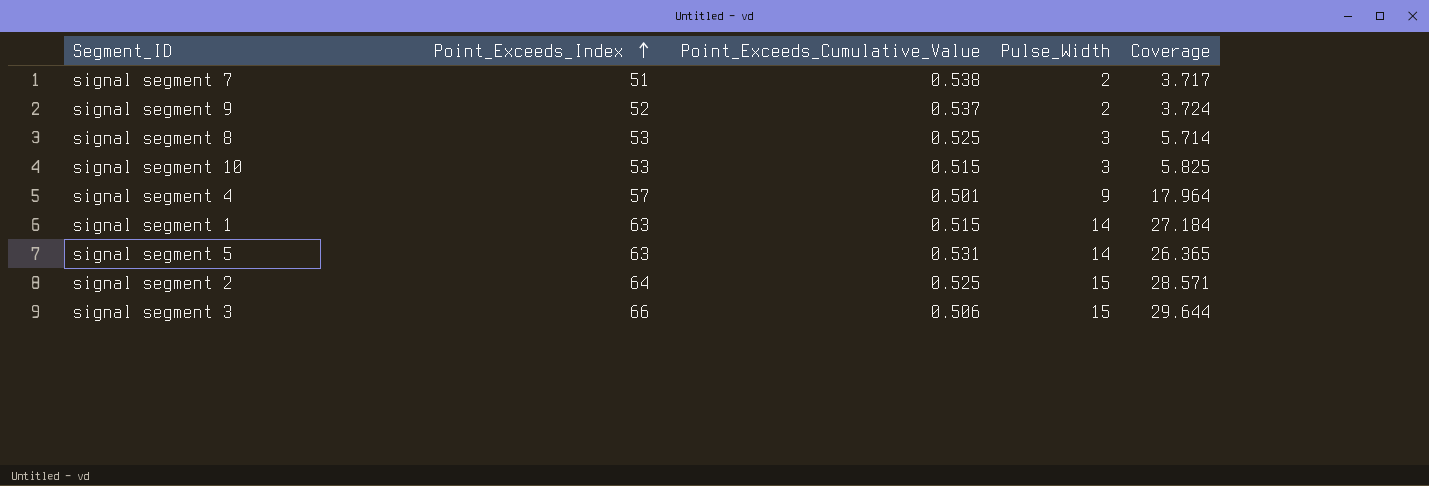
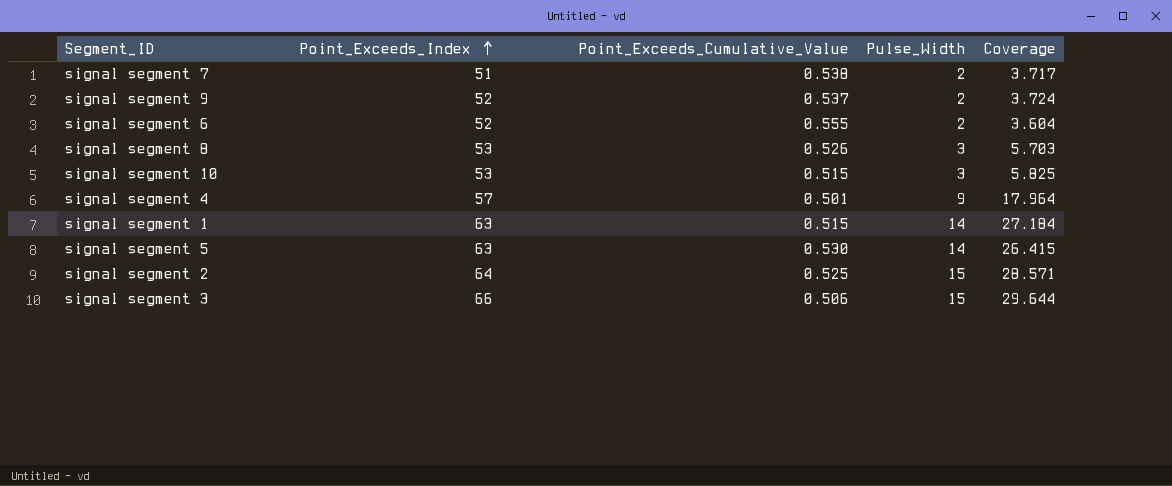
row signal segment 6: none -> 52 | 0.555 | 2 | 3.604
signal segment 8 | Point_Exceeds_Cumulative_Value: 0.525 -> 0.526
signal segment 8 | Coverage: 5.714 -> 5.703
signal segment 5 | Point_Exceeds_Cumulative_Value: 0.531 -> 0.530
signal segment 5 | Coverage: 26.365 -> 26.415

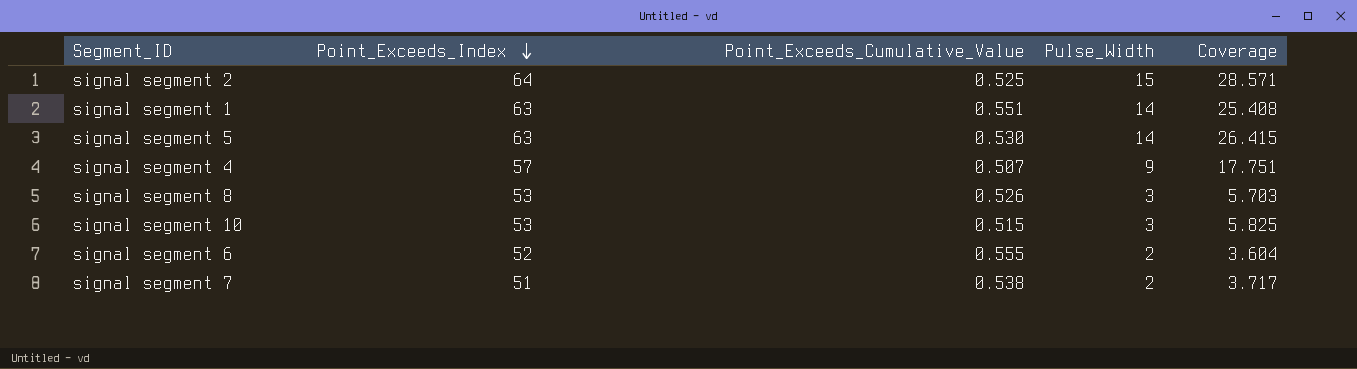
row order: Point_Exceeds_Index ascending -> Point_Exceeds_Index descending
row signal segment 9: 52 | 0.537 | 2 | 3.724 -> none
row signal segment 3: 66 | 0.506 | 15 | 29.644 -> none
signal segment 1 | Point_Exceeds_Cumulative_Value: 0.515 -> 0.551
signal segment 1 | Coverage: 27.184 -> 25.408
signal segment 4 | Point_Exceeds_Cumulative_Value: 0.501 -> 0.507
signal segment 4 | Coverage: 17.964 -> 17.751

